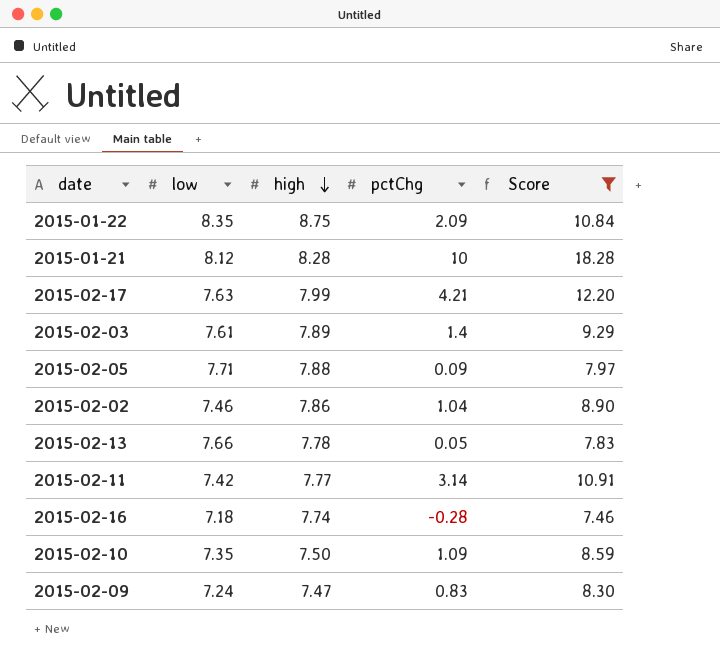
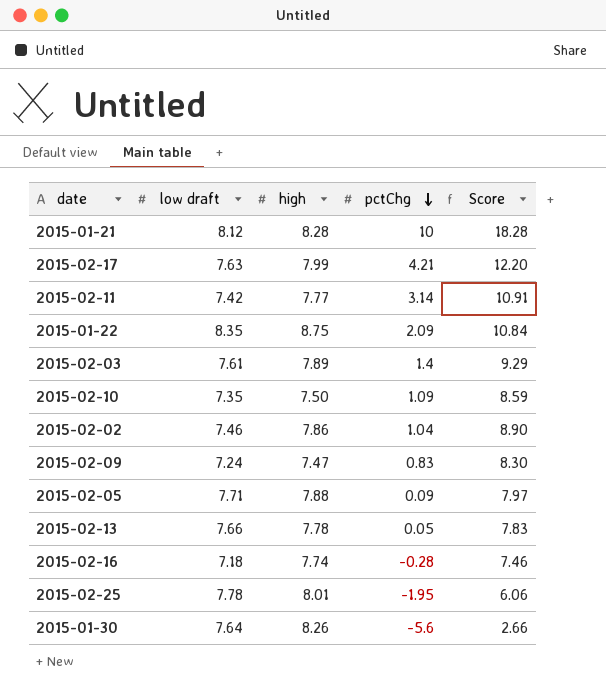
filter: Score >= 7.46 -> none
row order: high descending -> pctChg descending
column name: low -> low draft

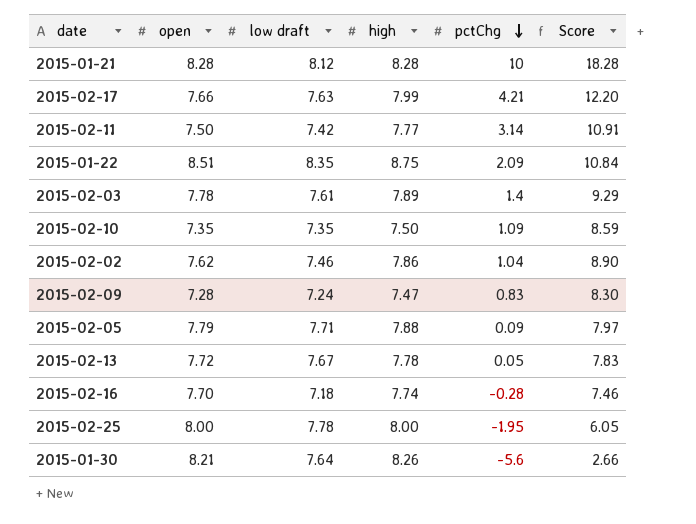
column open | position: none -> 2
2015-02-13 | low draft: 7.66 -> 7.67
2015-02-25 | high: 8.01 -> 8.00
2015-02-25 | Score: 6.06 -> 6.05

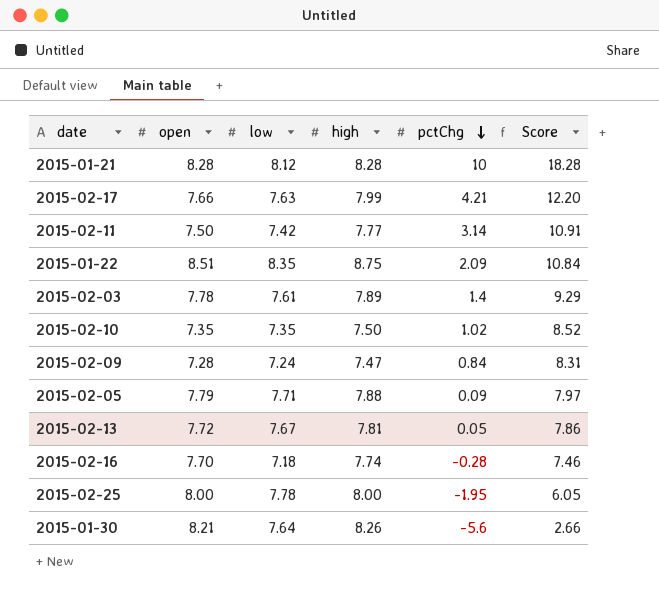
column name: low draft -> low
row 2015-02-02: 7.62 | 7.46 | 7.86 | 1.04 | 8.90 -> none
2015-02-10 | pctChg: 1.09 -> 1.02
2015-02-10 | Score: 8.59 -> 8.52
2015-02-09 | pctChg: 0.83 -> 0.84
2015-02-09 | Score: 8.30 -> 8.31
2015-02-13 | high: 7.78 -> 7.81
2015-02-13 | Score: 7.83 -> 7.86

